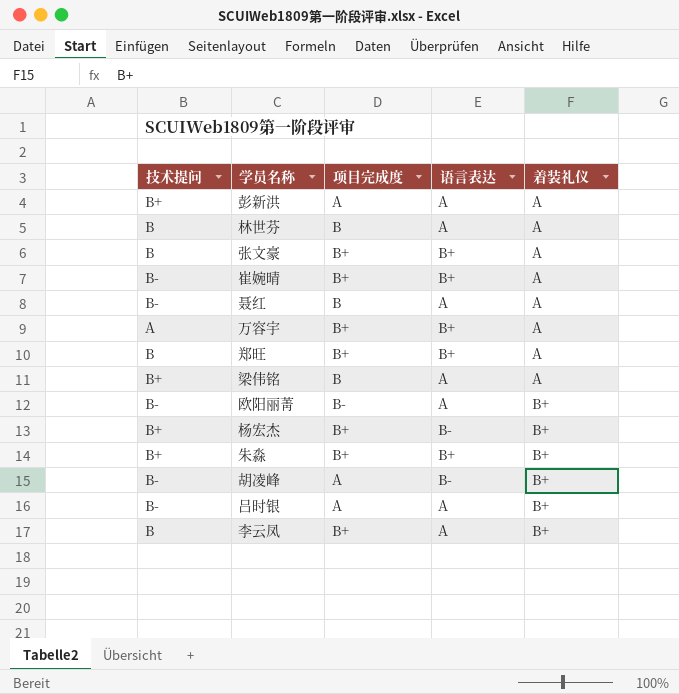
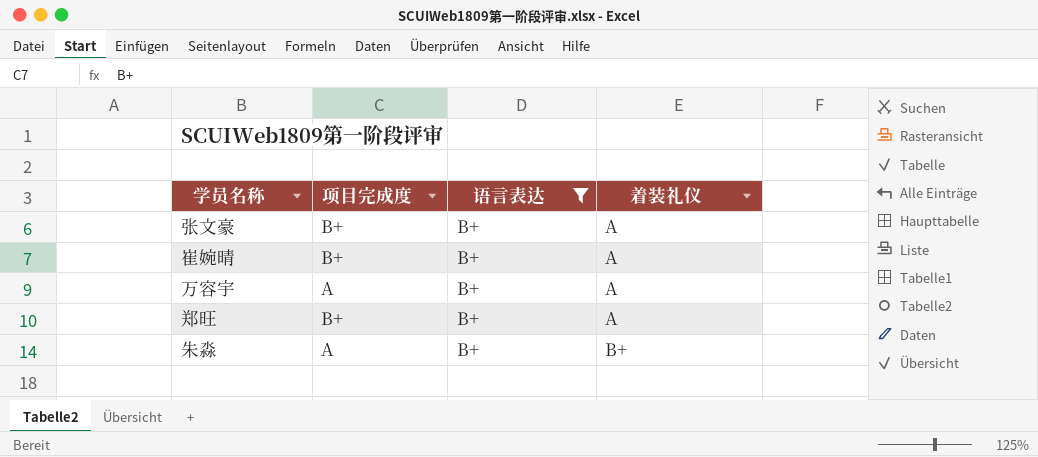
filter: none -> 语言表达 = B+
column 技术提问 | position: 1 -> none
万容宇 | 项目完成度: B+ -> A
朱淼 | 项目完成度: B+ -> A

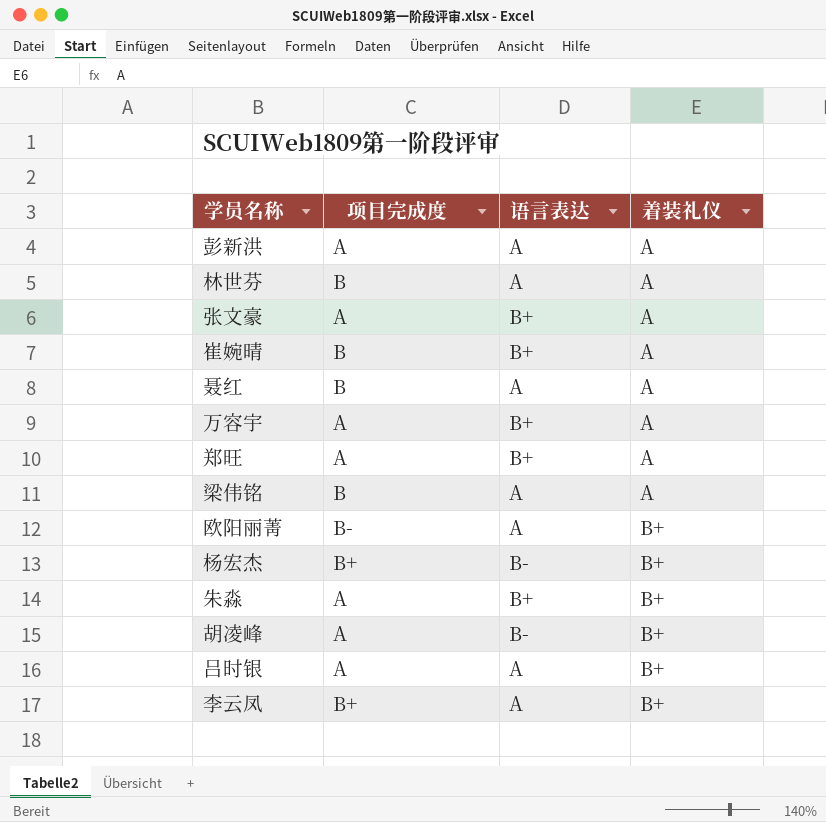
filter: 语言表达 = B+ -> none
张文豪 | 项目完成度: B+ -> A
崔婉晴 | 项目完成度: B+ -> B
郑旺 | 项目完成度: B+ -> A

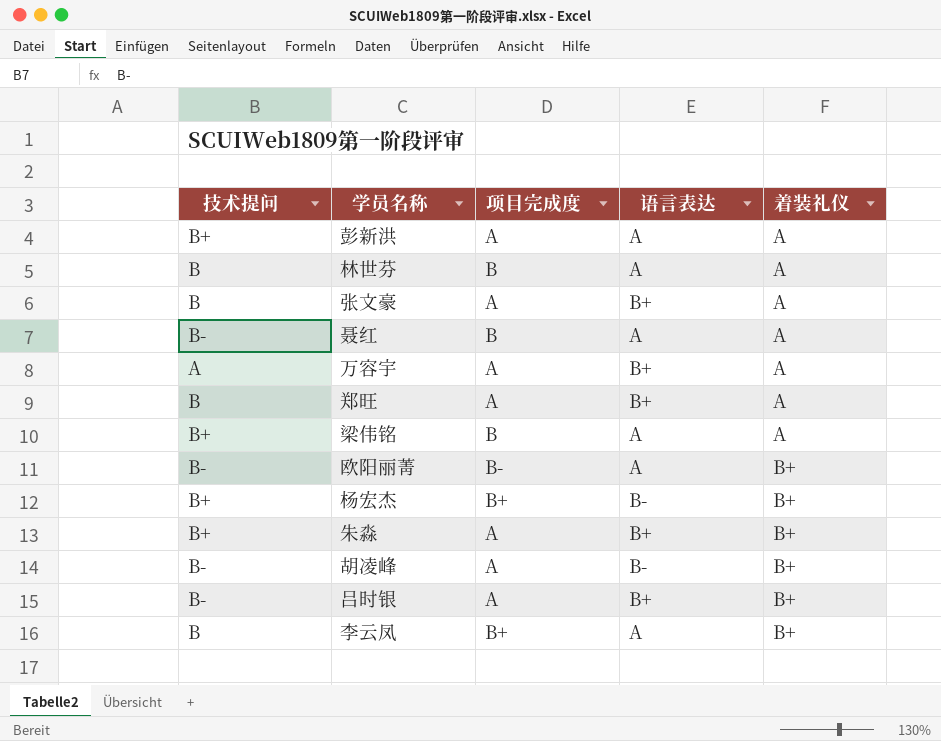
column 技术提问 | position: none -> 1
row 崔婉晴: B | B+ | A -> none
吕时银 | 语言表达: A -> B+

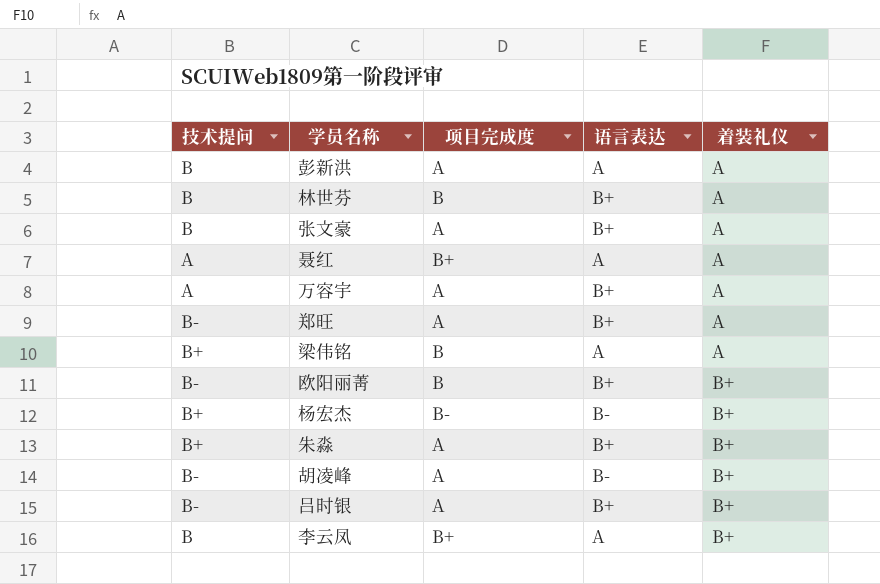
彭新洪 | 技术提问: B+ -> B
林世芬 | 语言表达: A -> B+
聂红 | 技术提问: B- -> A
聂红 | 项目完成度: B -> B+
郑旺 | 技术提问: B -> B-
欧阳丽菁 | 项目完成度: B- -> B
欧阳丽菁 | 语言表达: A -> B+
杨宏杰 | 项目完成度: B+ -> B-

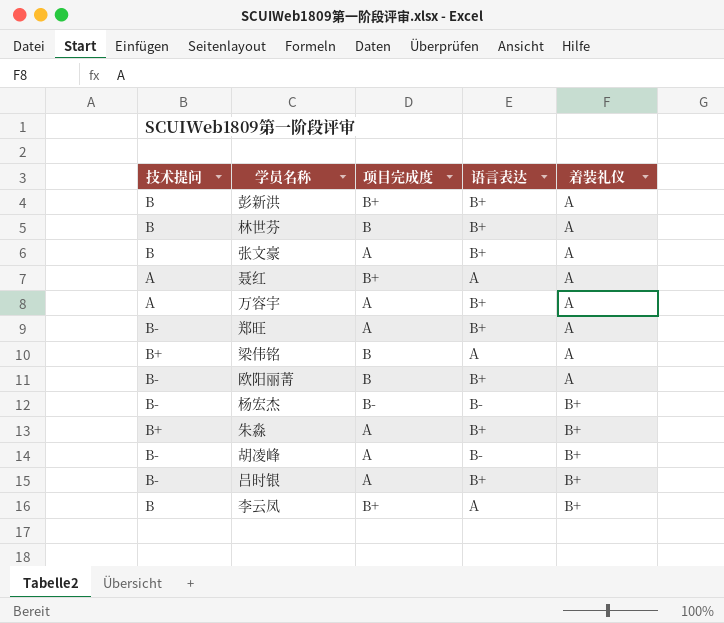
彭新洪 | 项目完成度: A -> B+
彭新洪 | 语言表达: A -> B+
欧阳丽菁 | 着装礼仪: B+ -> A
杨宏杰 | 技术提问: B+ -> B-

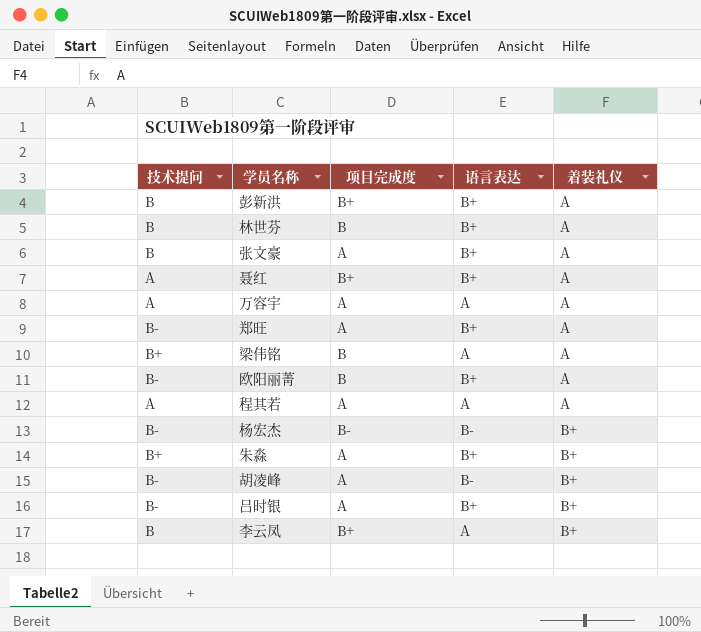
聂红 | 语言表达: A -> B+
万容宇 | 语言表达: B+ -> A
row 程其若: none -> A | A | A | A

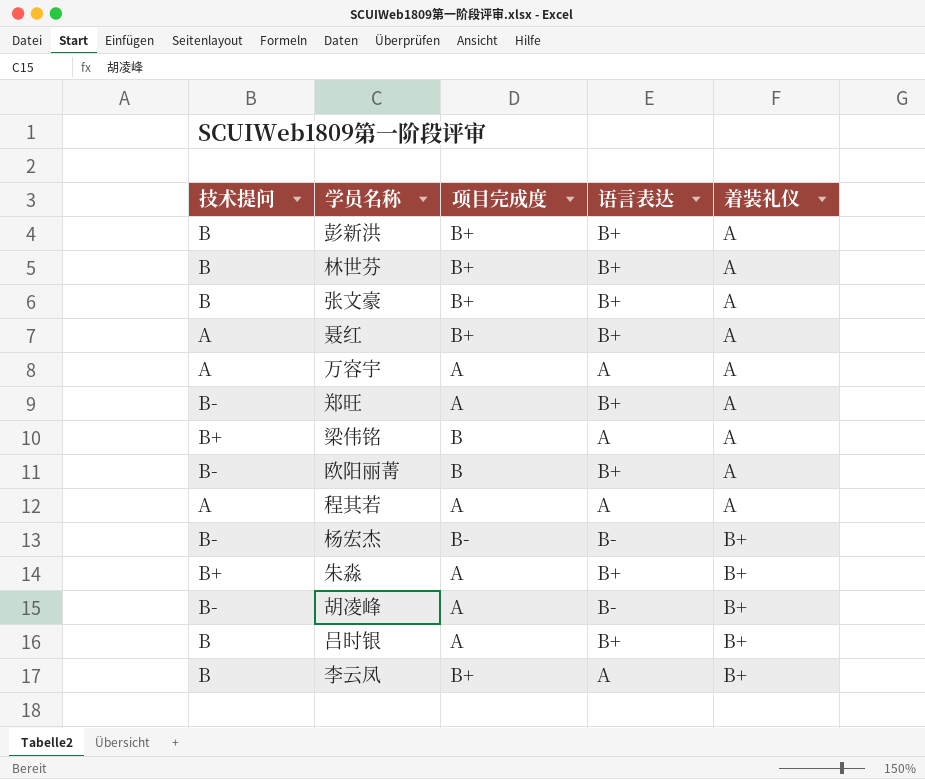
林世芬 | 项目完成度: B -> B+
张文豪 | 项目完成度: A -> B+
吕时银 | 技术提问: B- -> B

